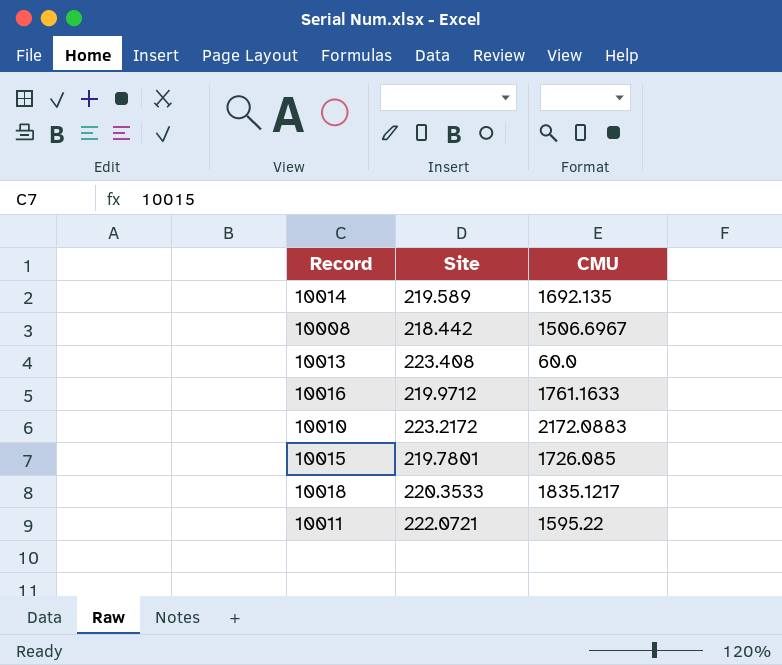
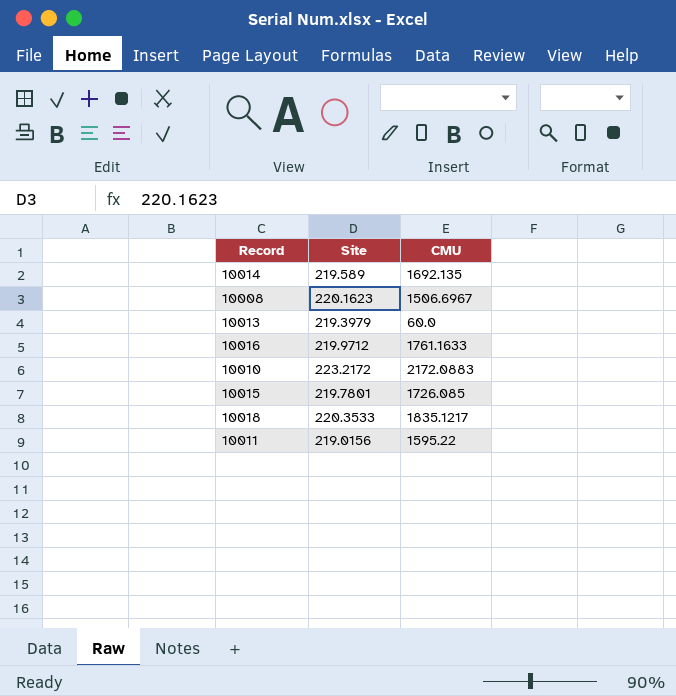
10008 | Site: 218.442 -> 220.1623
10013 | Site: 223.408 -> 219.3979
10011 | Site: 222.0721 -> 219.0156

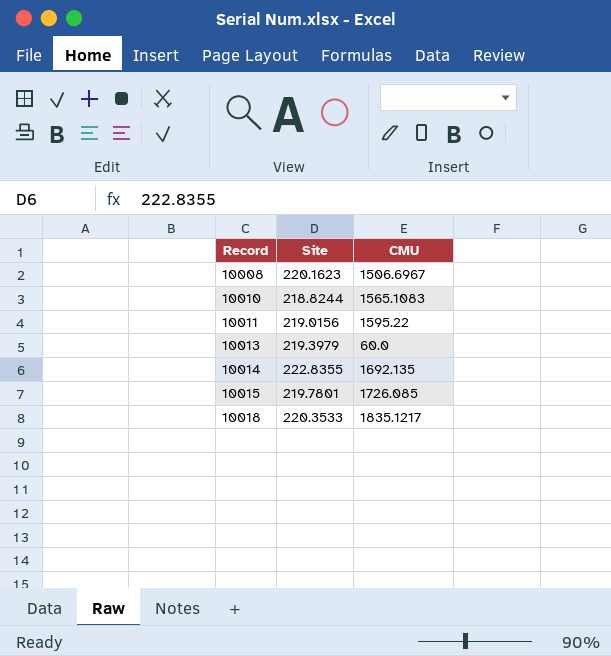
row order: none -> Record ascending
row 10016: 219.9712 | 1761.1633 -> none
10010 | Site: 223.2172 -> 218.8244
10010 | CMU: 2172.0883 -> 1565.1083
10014 | Site: 219.589 -> 222.8355

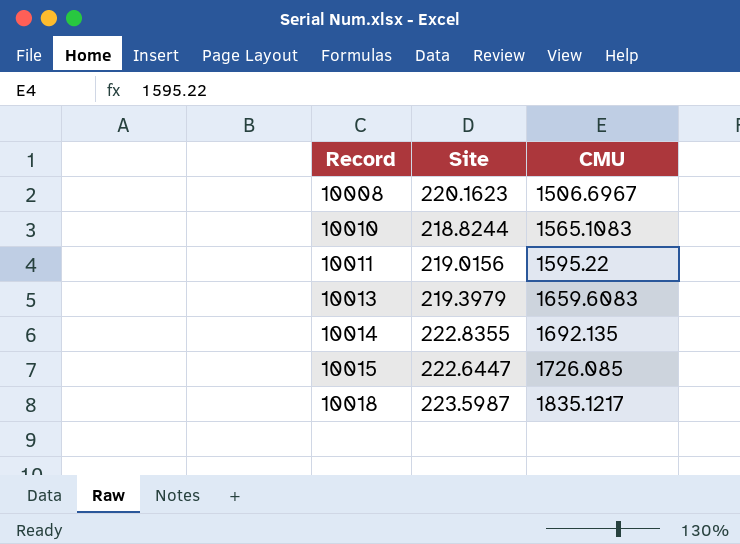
10013 | CMU: 60.0 -> 1659.6083
10015 | Site: 219.7801 -> 222.6447
10018 | Site: 220.3533 -> 223.5987

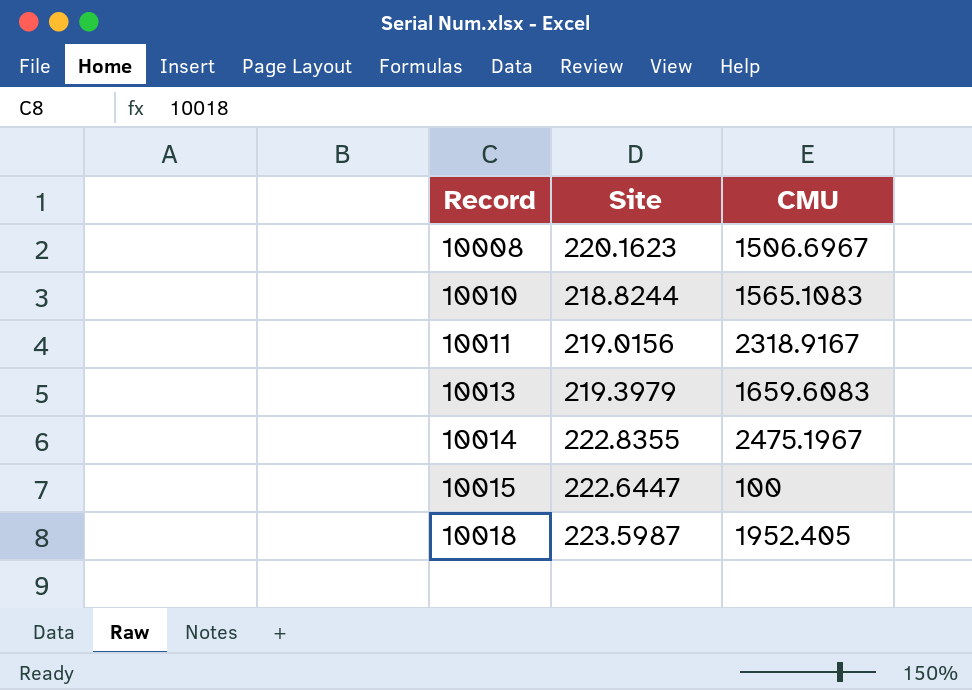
10011 | CMU: 1595.22 -> 2318.9167
10014 | CMU: 1692.135 -> 2475.1967
10015 | CMU: 1726.085 -> 100
10018 | CMU: 1835.1217 -> 1952.405

